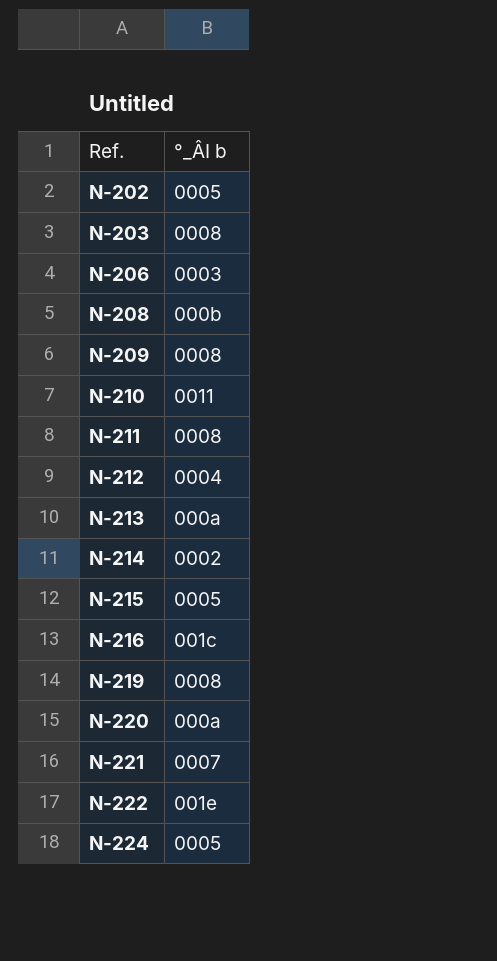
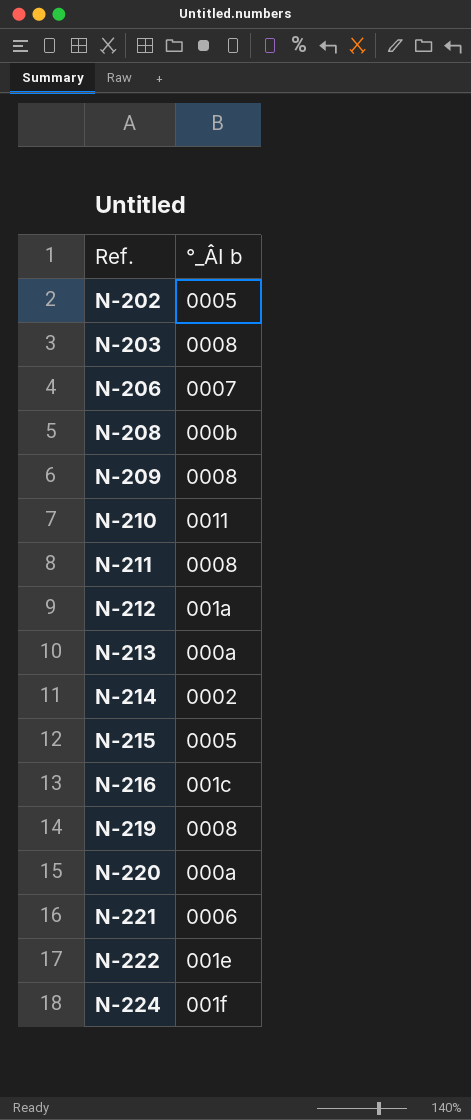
N-206 | °_ÂI b: 0003 -> 0007
N-212 | °_ÂI b: 0004 -> 001a
N-221 | °_ÂI b: 0007 -> 0006
N-224 | °_ÂI b: 0005 -> 001f

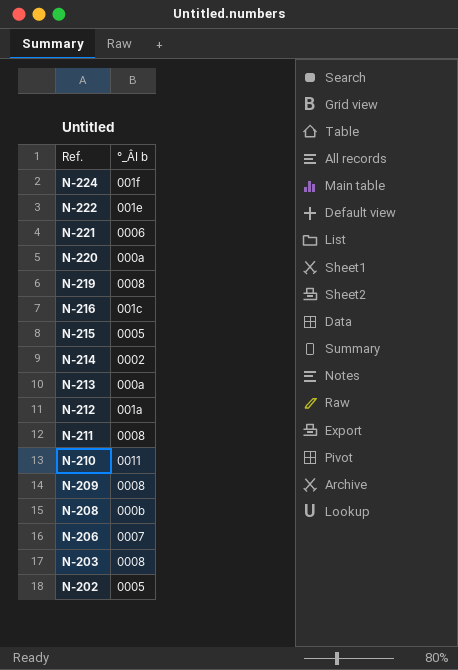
row order: Ref. ascending -> Ref. descending

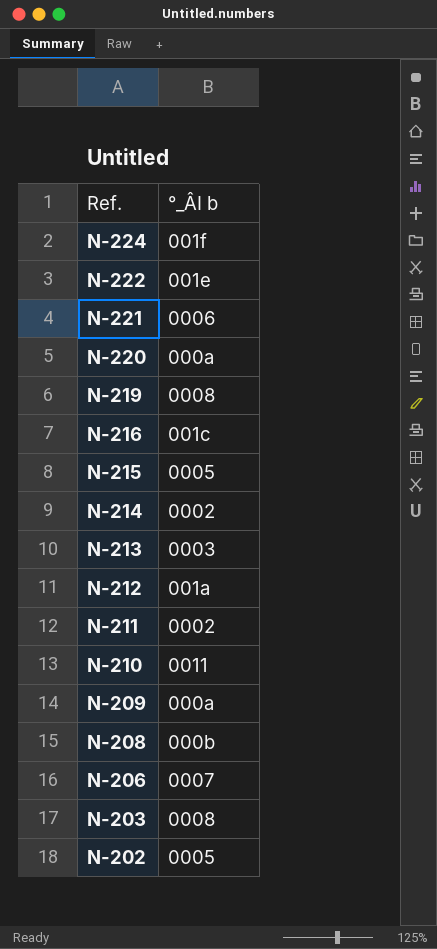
N-213 | °_ÂI b: 000a -> 0003
N-211 | °_ÂI b: 0008 -> 0002
N-209 | °_ÂI b: 0008 -> 000a

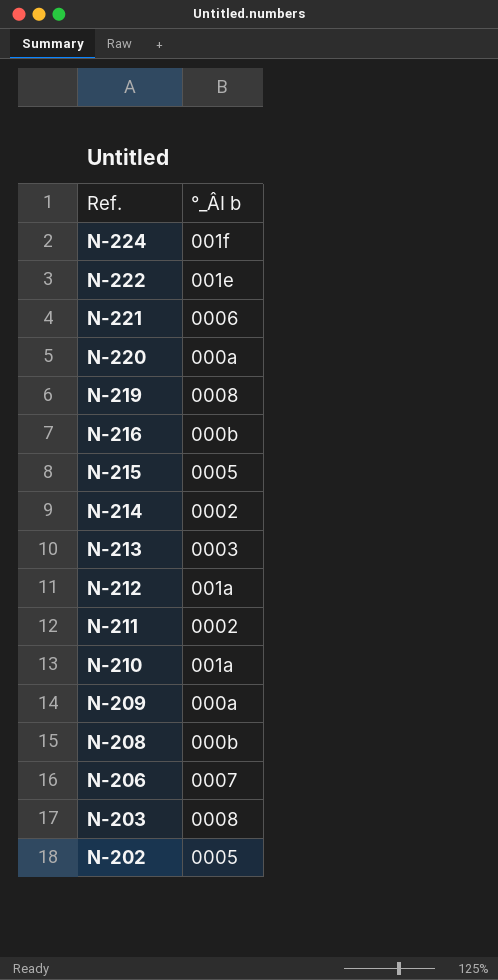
N-216 | °_ÂI b: 001c -> 000b
N-210 | °_ÂI b: 0011 -> 001a

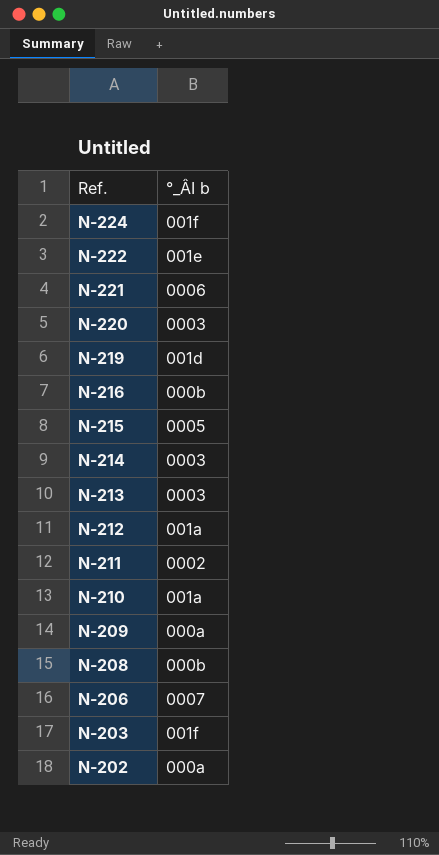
N-220 | °_ÂI b: 000a -> 0003
N-219 | °_ÂI b: 0008 -> 001d
N-214 | °_ÂI b: 0002 -> 0003
N-203 | °_ÂI b: 0008 -> 001f
N-202 | °_ÂI b: 0005 -> 000a

